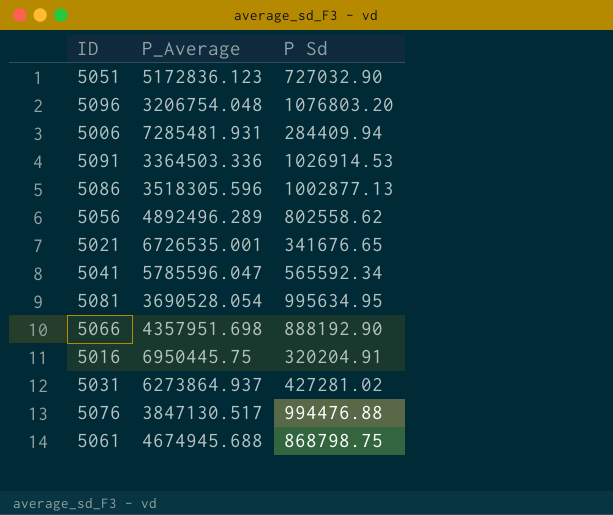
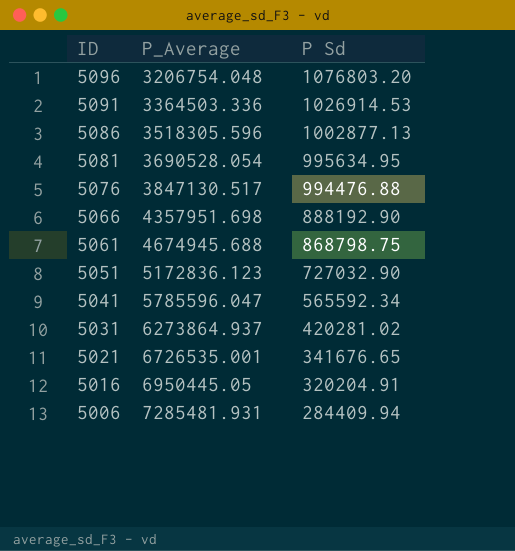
row order: none -> ID descending
row 5056: 4892496.289 | 802558.62 -> none
5031 | P Sd: 427281.02 -> 420281.02
5016 | P_Average: 6950445.75 -> 6950445.05

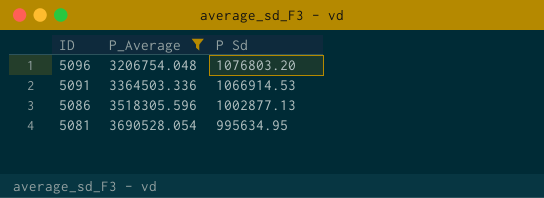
filter: none -> P_Average <= 3690528.054
5091 | P Sd: 1026914.53 -> 1066914.53

